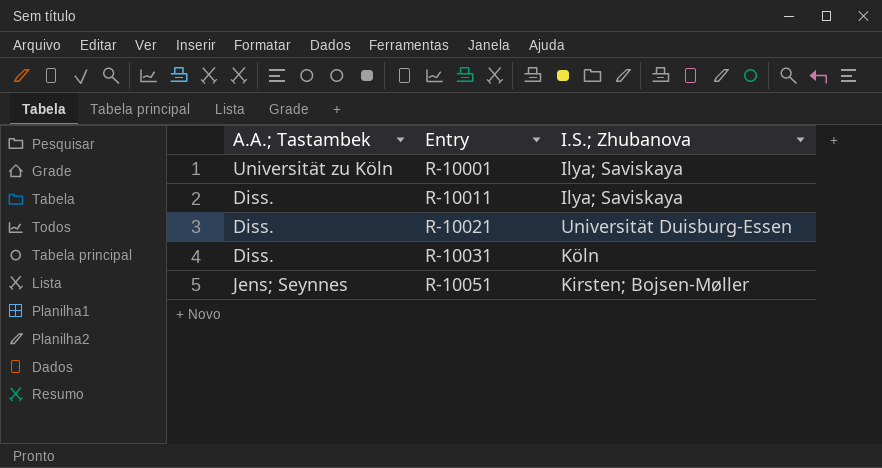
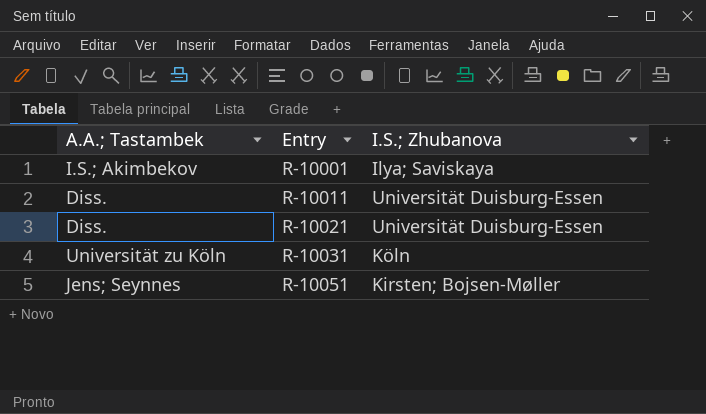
R-10001 | A.A.; Tastambek: Universität zu Köln -> I.S.; Akimbekov
R-10011 | I.S.; Zhubanova: Ilya; Saviskaya -> Universität Duisburg-Essen
R-10031 | A.A.; Tastambek: Diss. -> Universität zu Köln

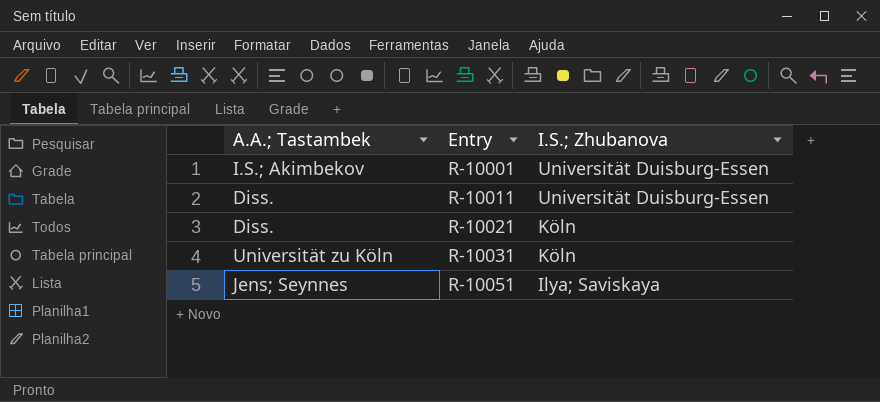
R-10001 | I.S.; Zhubanova: Ilya; Saviskaya -> Universität Duisburg-Essen
R-10021 | I.S.; Zhubanova: Universität Duisburg-Essen -> Köln
R-10051 | I.S.; Zhubanova: Kirsten; Bojsen-Møller -> Ilya; Saviskaya

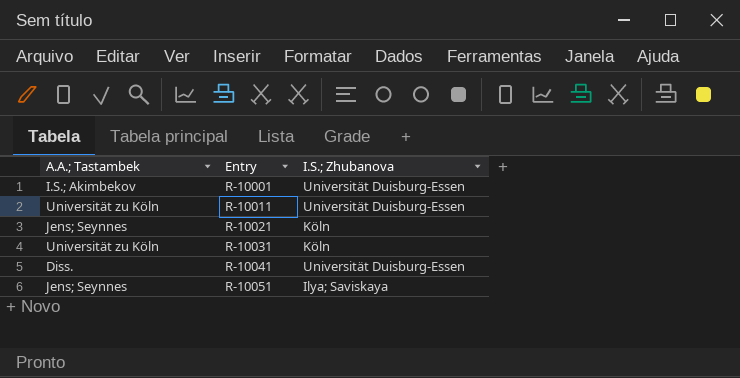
R-10011 | A.A.; Tastambek: Diss. -> Universität zu Köln
R-10021 | A.A.; Tastambek: Diss. -> Jens; Seynnes
row R-10041: none -> Diss. | Universität Duisburg-Essen

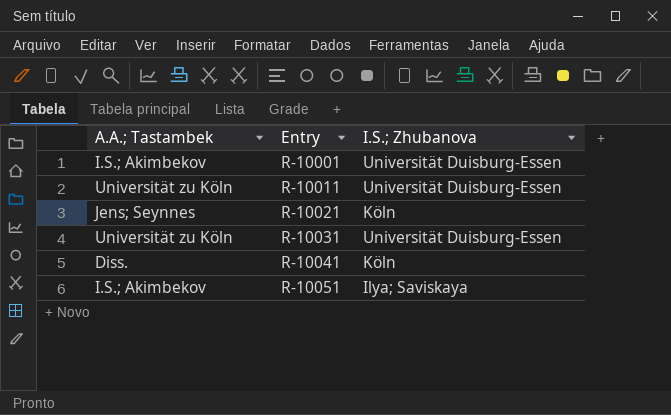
R-10031 | I.S.; Zhubanova: Köln -> Universität Duisburg-Essen
R-10041 | I.S.; Zhubanova: Universität Duisburg-Essen -> Köln
R-10051 | A.A.; Tastambek: Jens; Seynnes -> I.S.; Akimbekov

